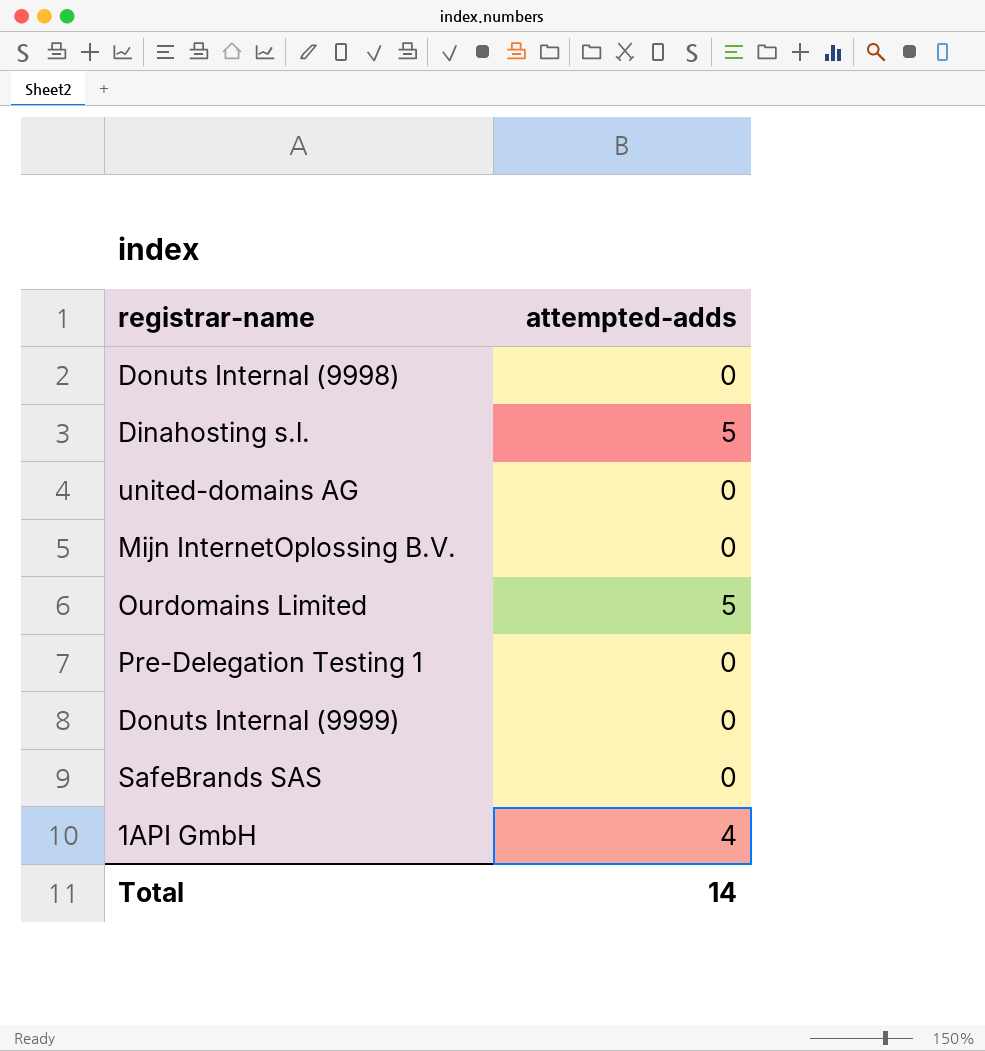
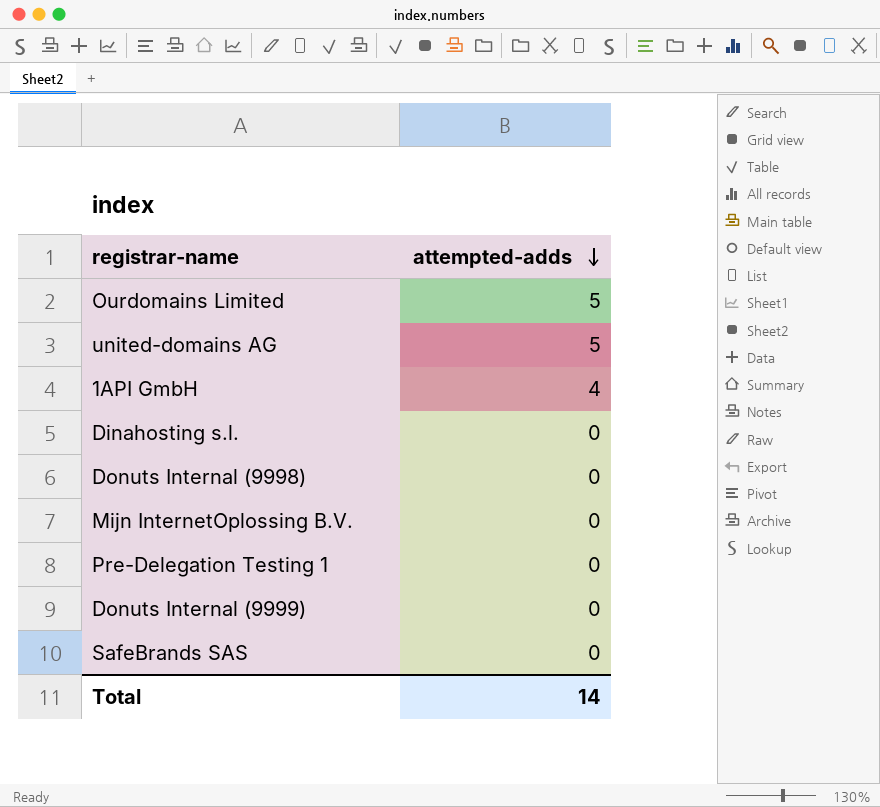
row order: none -> attempted-adds descending
united-domains AG | attempted-adds: 0 -> 5
Dinahosting s.l. | attempted-adds: 5 -> 0

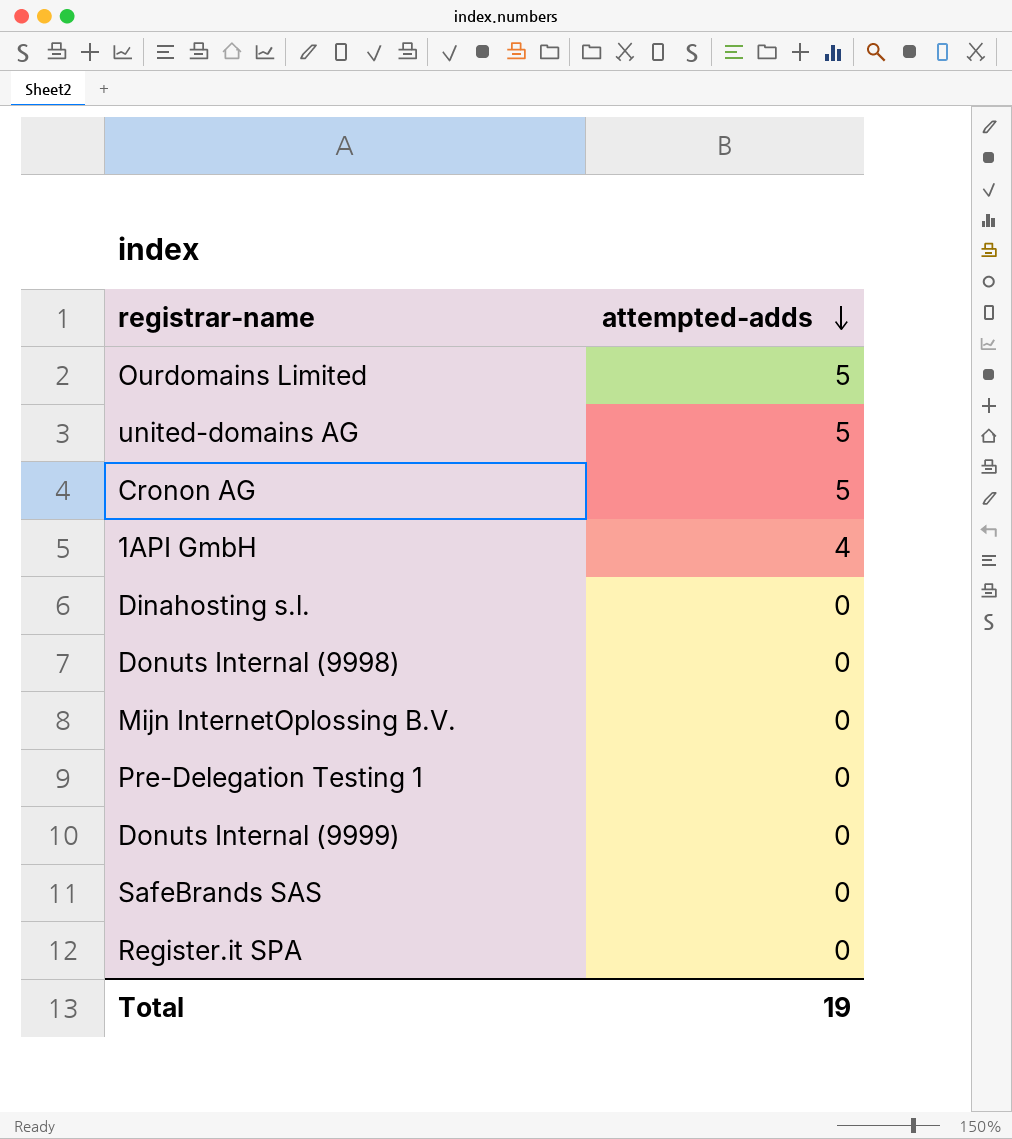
row Cronon AG: none -> 5
row Register.it SPA: none -> 0
Total | attempted-adds: 14 -> 19

